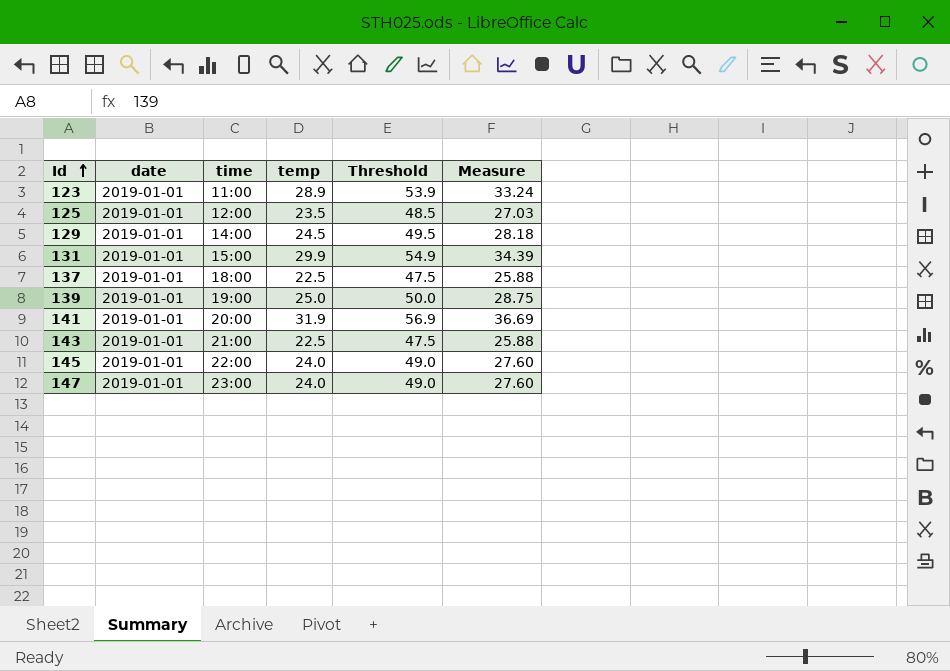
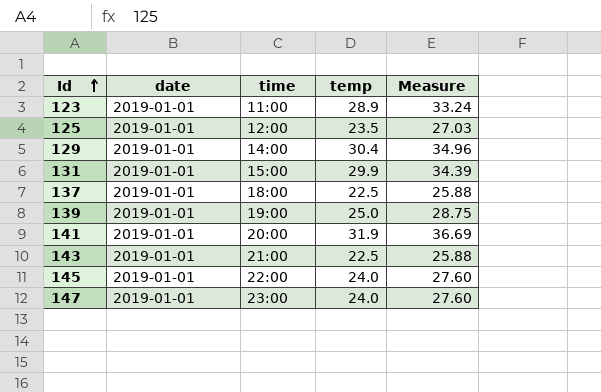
column Threshold | formula: [temp] + 25 -> none
129 | temp: 24.5 -> 30.4
129 | Measure: 28.18 -> 34.96

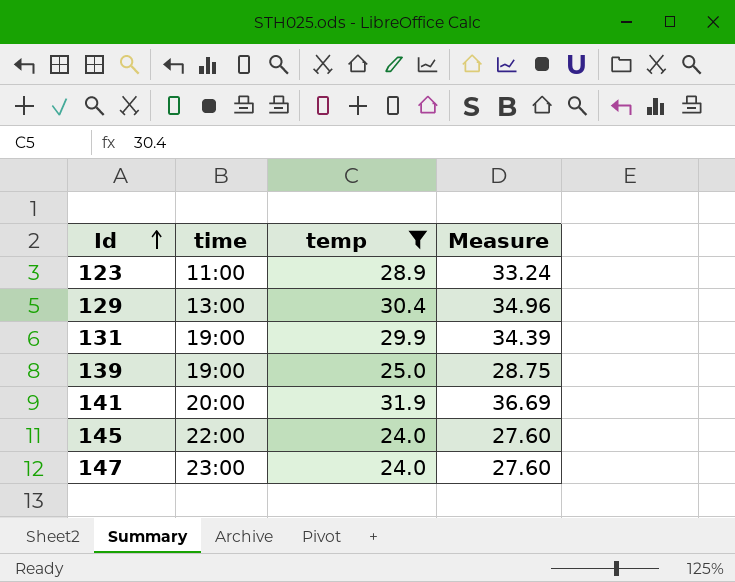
filter: none -> temp >= 24.0
column date | position: 2 -> none
129 | time: 14:00 -> 13:00
131 | time: 15:00 -> 19:00

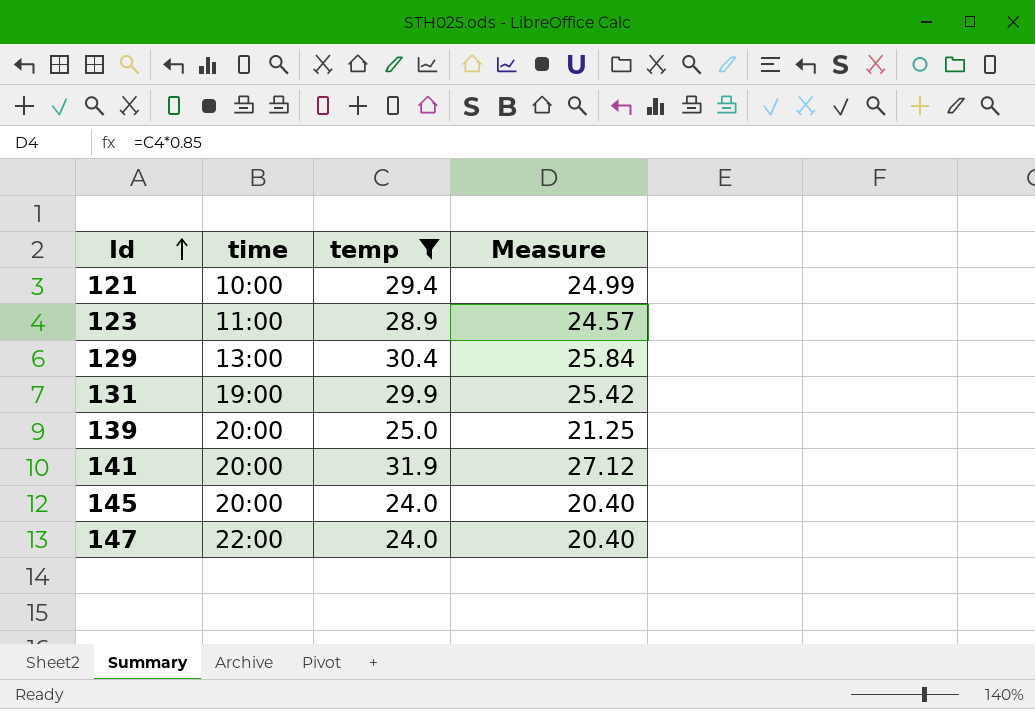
column Measure | formula: [temp] * 1.15 -> [temp] * 0.85
row 121: none -> 10:00 | 29.4 | 24.99
139 | time: 19:00 -> 20:00
145 | time: 22:00 -> 20:00
147 | time: 23:00 -> 22:00

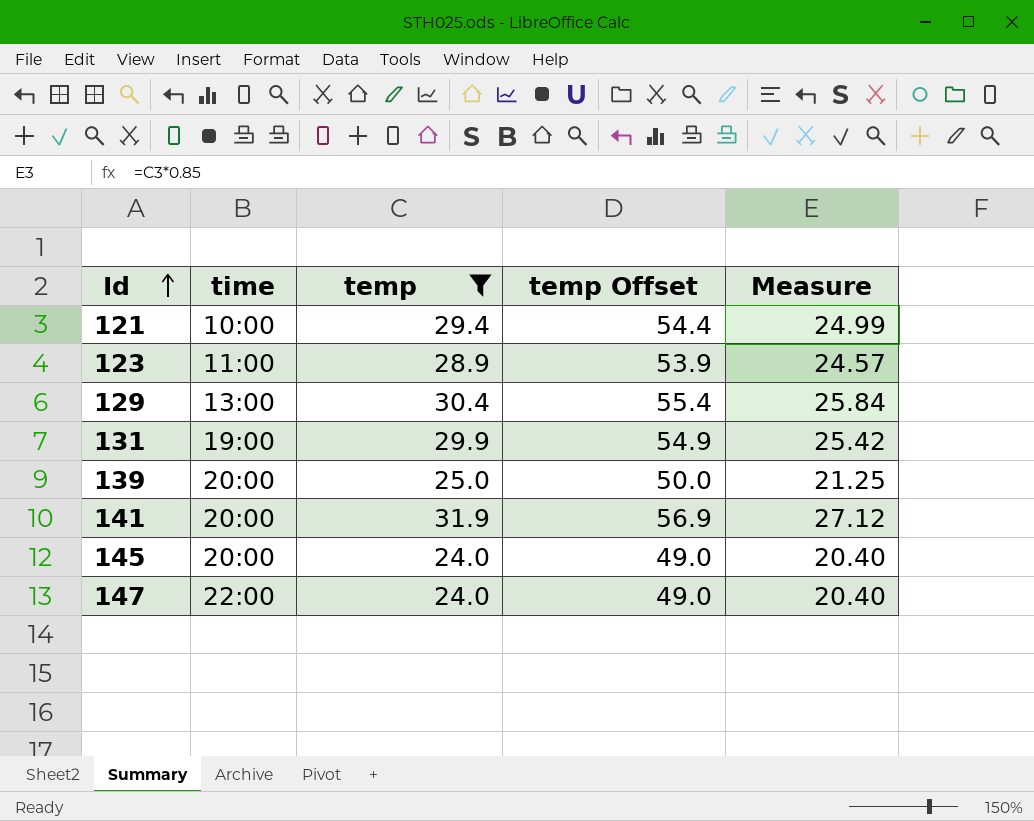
column temp Offset | formula: none -> [temp] + 25

